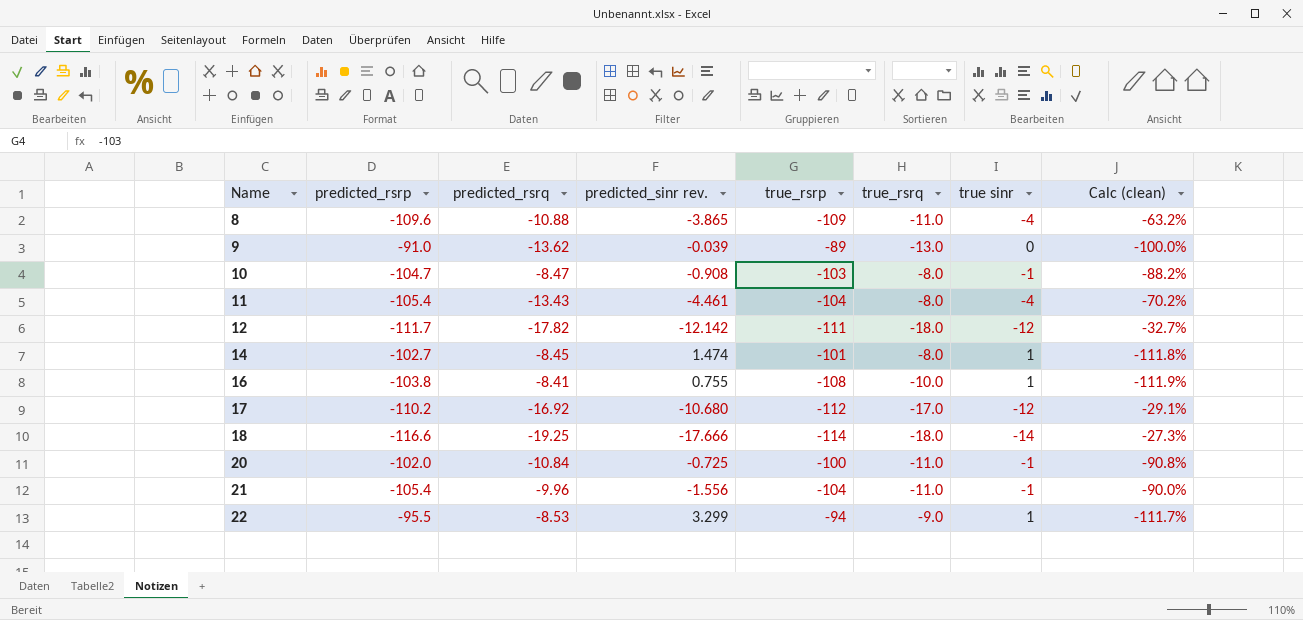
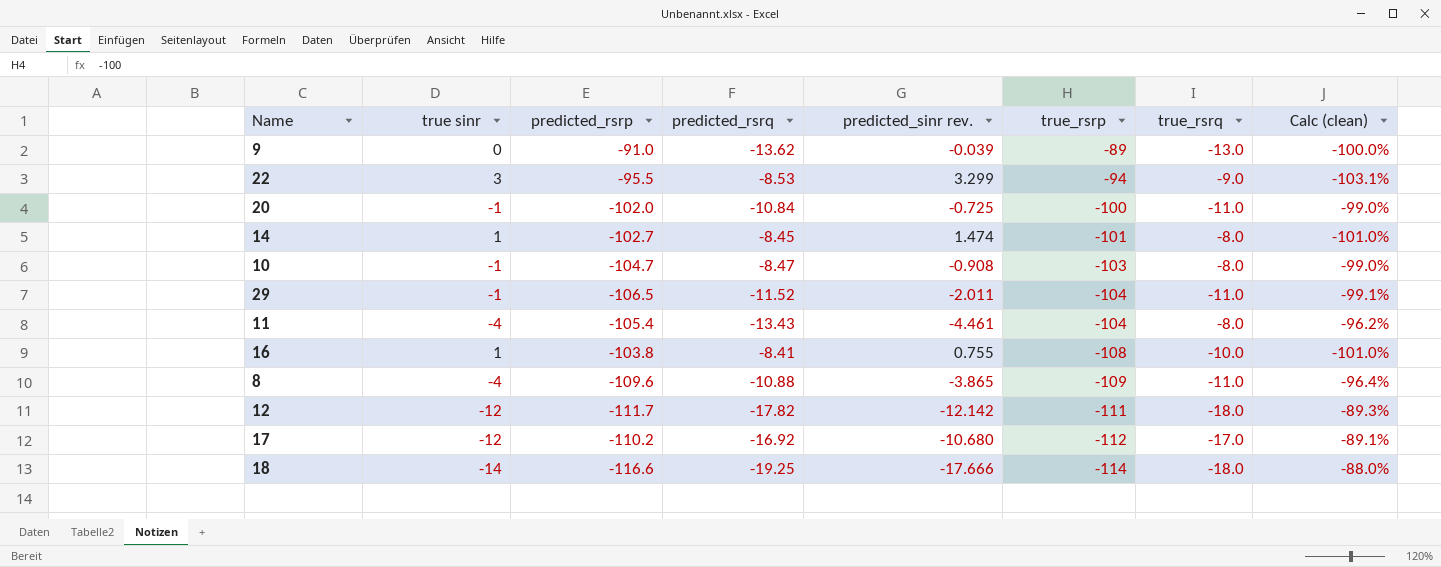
row order: Name ascending -> true_rsrp descending
column true sinr | position: 7 -> 2
column Calc (clean) | formula: ([true sinr] - [predicted_rsrq]) / [predicted_rsrq] -> ([true sinr] - [predicted_rsrp]) / [predicted_rsrp]
row 21: -105.4 | -9.96 | -1.556 | -104 | -11.0 | -1 | -90.0% -> none
22 | true sinr: 1 -> 3
row 29: none -> -1 | -106.5 | -11.52 | -2.011 | -104 | -11.0 | -99.1%

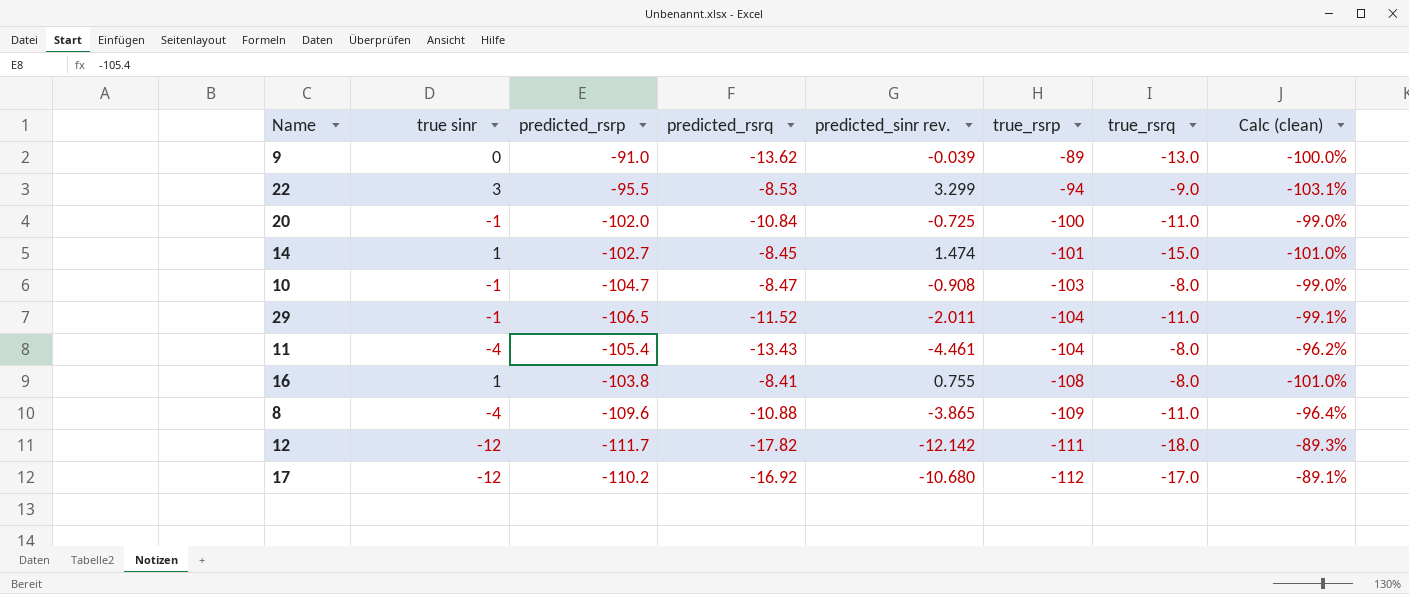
row 18: -14 | -116.6 | -19.25 | -17.666 | -114 | -18.0 | -88.0% -> none
14 | true_rsrq: -8.0 -> -15.0
16 | true_rsrq: -10.0 -> -8.0

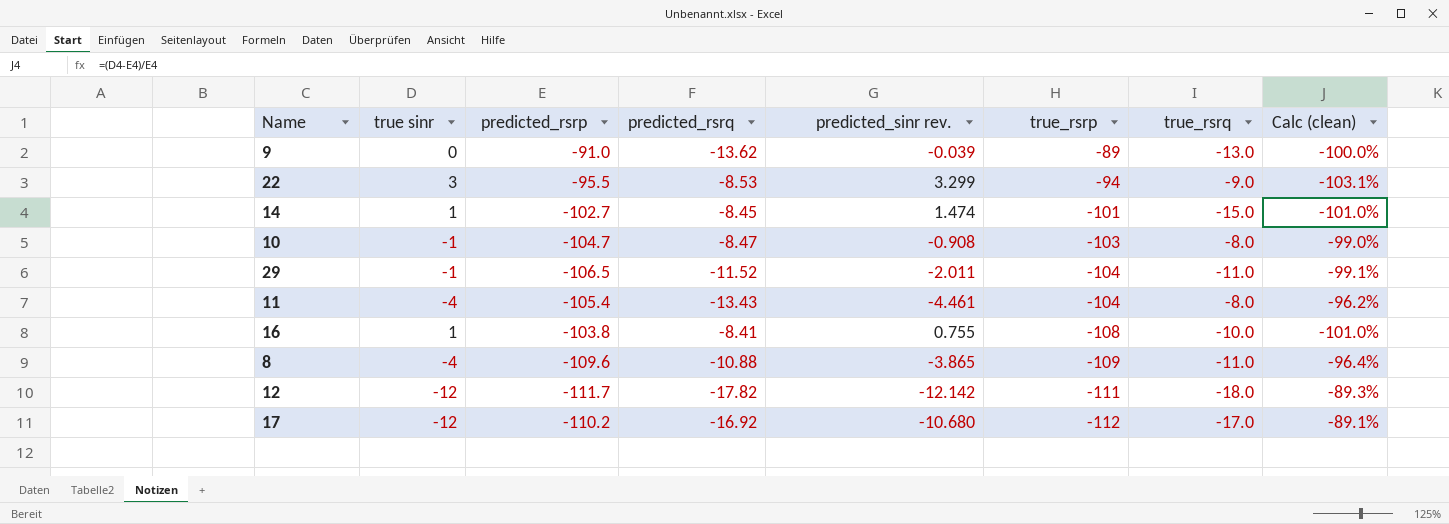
row 20: -1 | -102.0 | -10.84 | -0.725 | -100 | -11.0 | -99.0% -> none
16 | true_rsrq: -8.0 -> -10.0

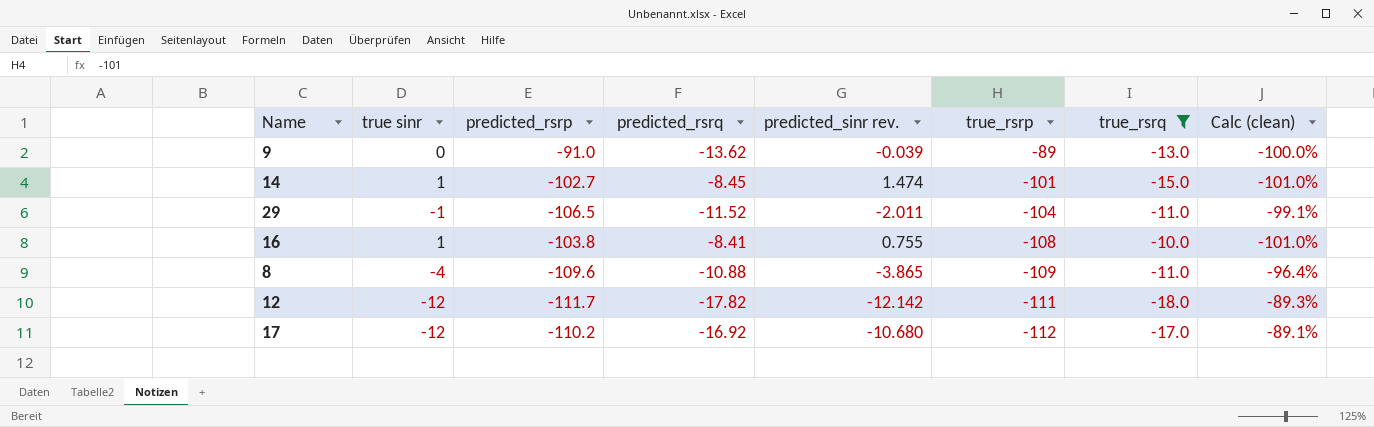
filter: none -> true_rsrq <= -10.0

